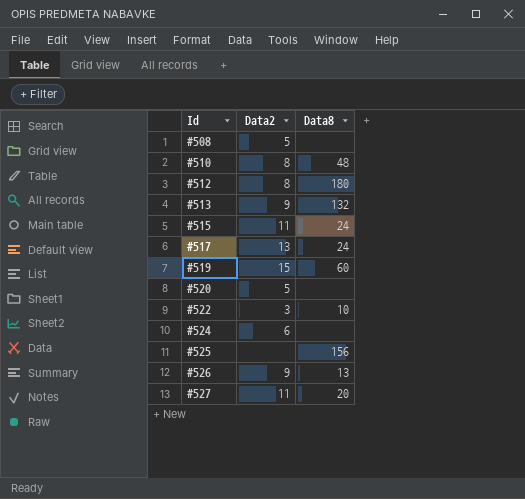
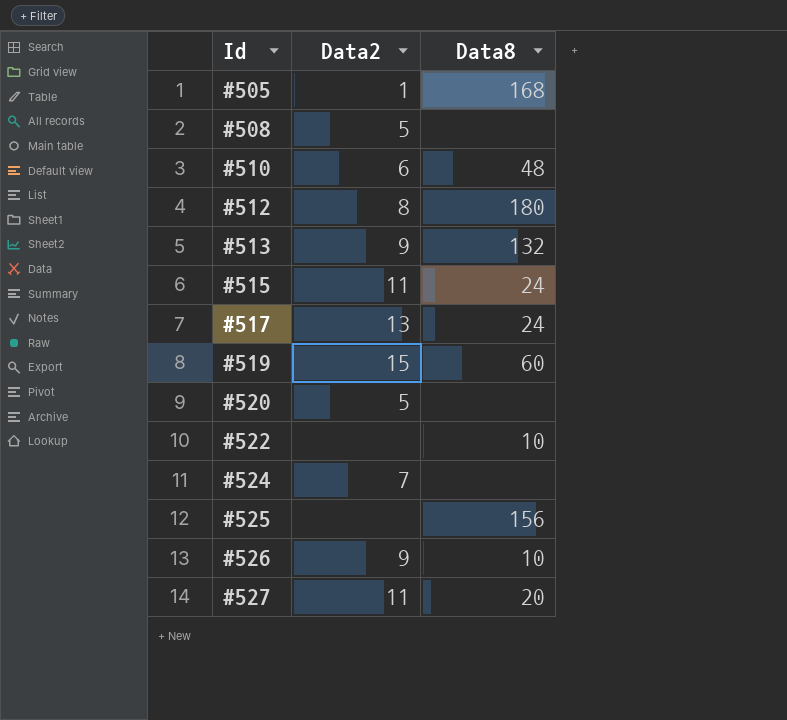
row #505: none -> 1 | 168
#510 | Data2: 8 -> 6
#522 | Data2: 3 -> none
#524 | Data2: 6 -> 7
#526 | Data8: 13 -> 10

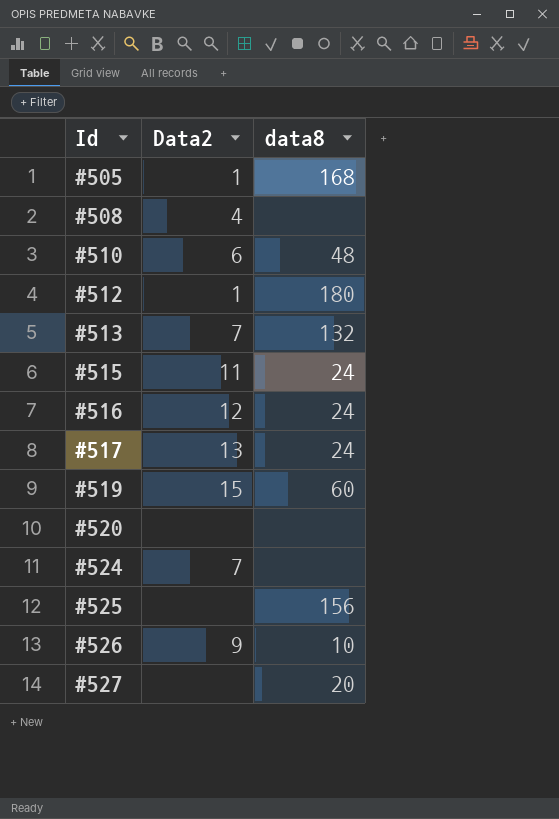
column name: Data8 -> data8
row #522: none | 10 -> none
#508 | Data2: 5 -> 4
#512 | Data2: 8 -> 1
#513 | Data2: 9 -> 7
row #516: none -> 12 | 24
#520 | Data2: 5 -> none
#527 | Data2: 11 -> none

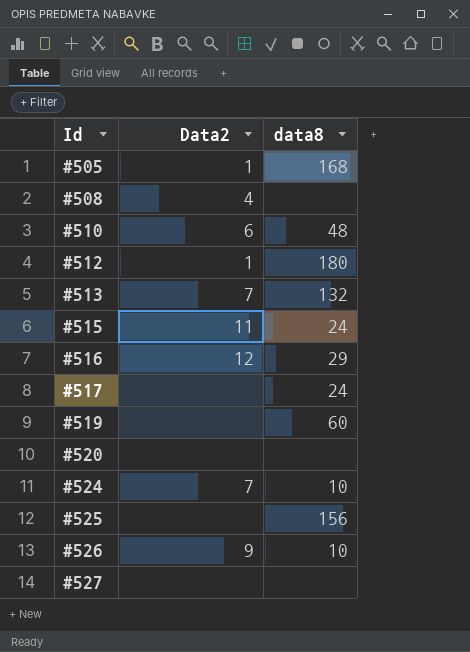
#516 | data8: 24 -> 29
#517 | Data2: 13 -> none
#519 | Data2: 15 -> none
#524 | data8: none -> 10
#527 | data8: 20 -> none

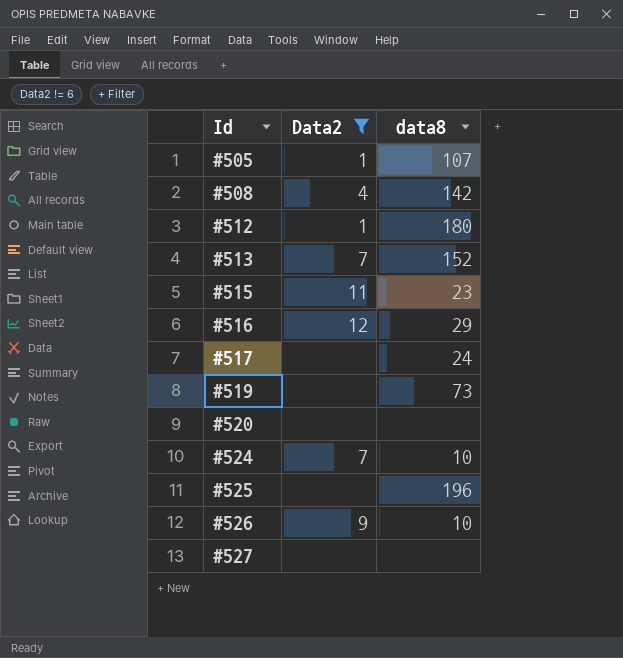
filter: none -> Data2 != 6
#505 | data8: 168 -> 107
#508 | data8: none -> 142
#513 | data8: 132 -> 152
#515 | data8: 24 -> 23
#519 | data8: 60 -> 73
#525 | data8: 156 -> 196

